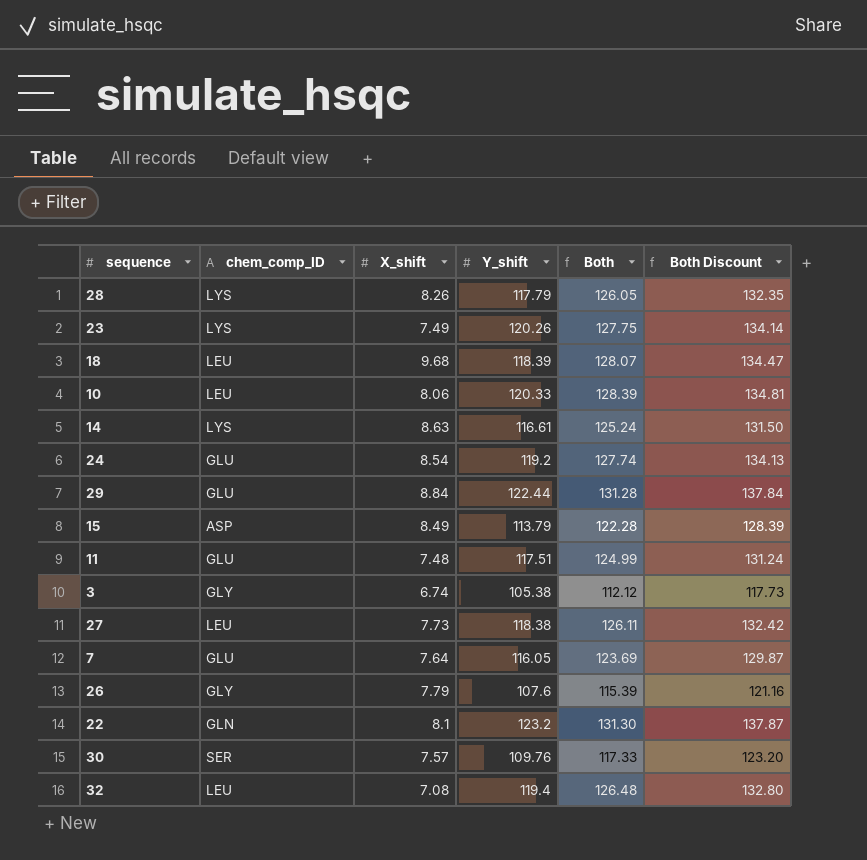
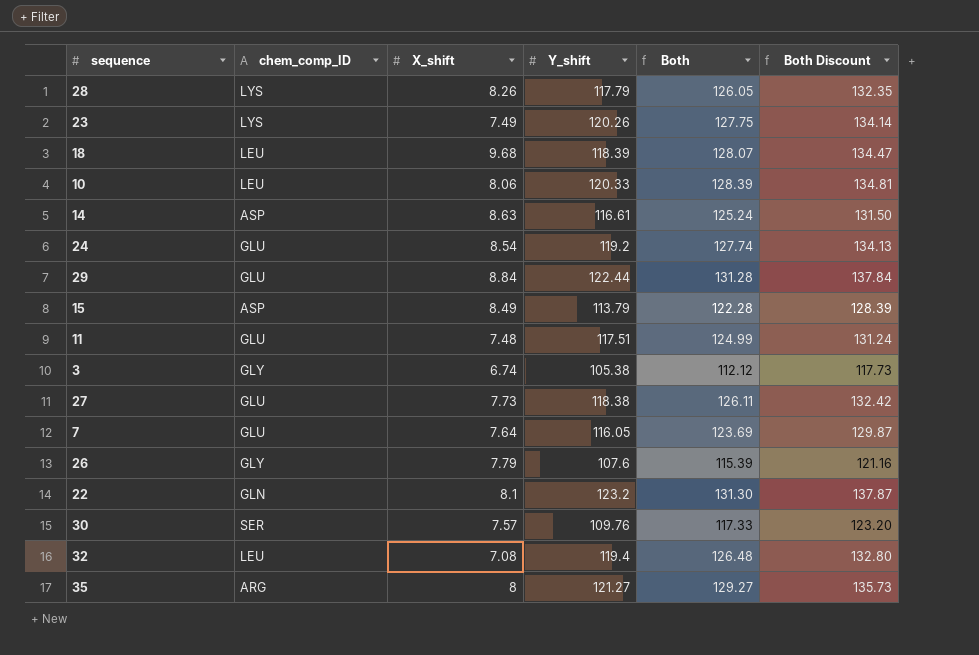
14 | chem_comp_ID: LYS -> ASP
27 | chem_comp_ID: LEU -> GLU
row 35: none -> ARG | 8 | 121.27 | 129.27 | 135.73

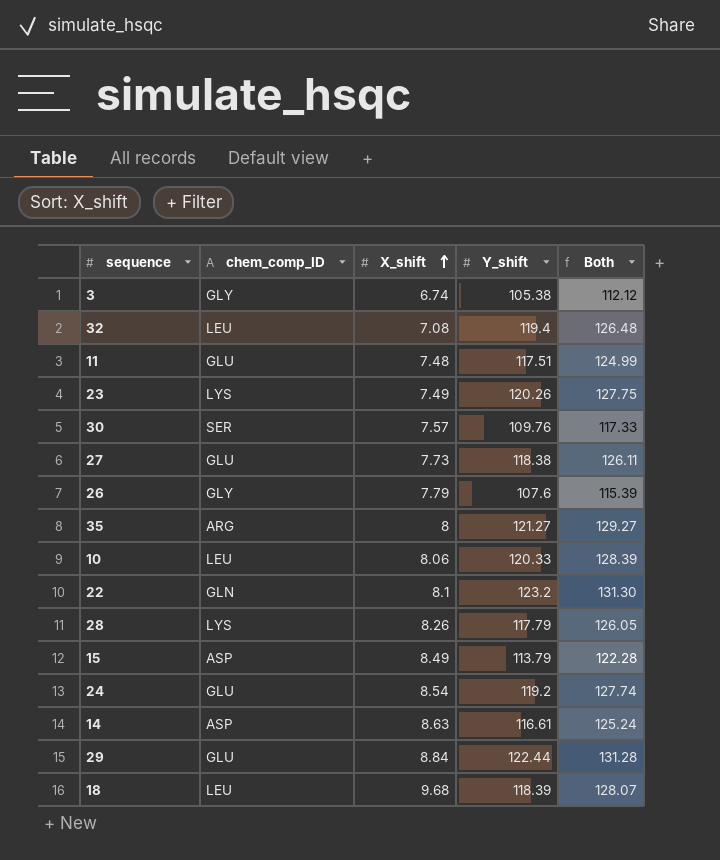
row order: none -> X_shift ascending
column Both Discount | formula: [Both] * 1.05 -> none
row 7: GLU | 7.64 | 116.05 | 123.69 | 129.87 -> none

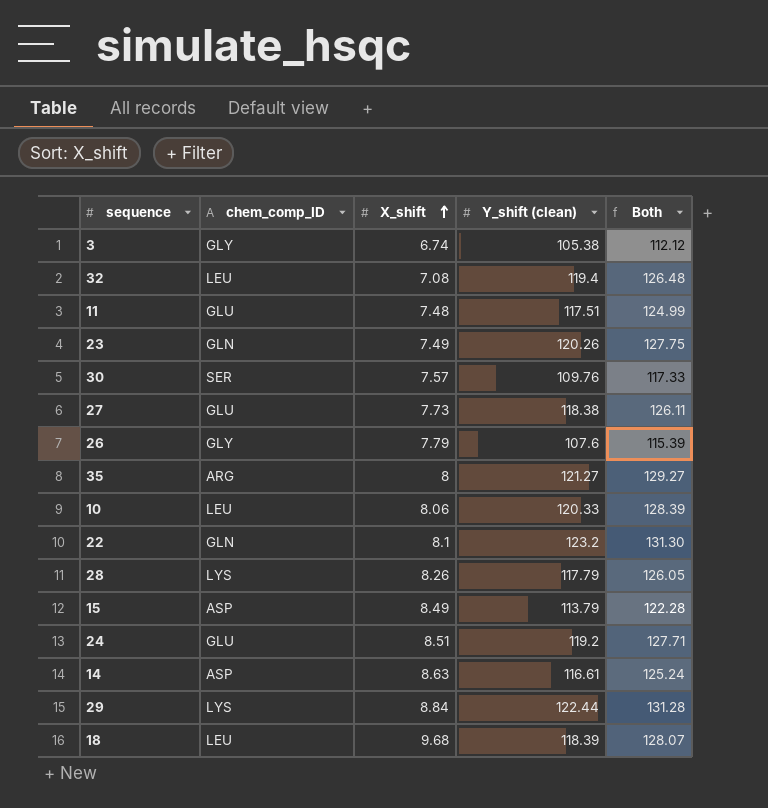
column name: Y_shift -> Y_shift (clean)
23 | chem_comp_ID: LYS -> GLN
24 | X_shift: 8.54 -> 8.51
24 | Both: 127.74 -> 127.71
29 | chem_comp_ID: GLU -> LYS

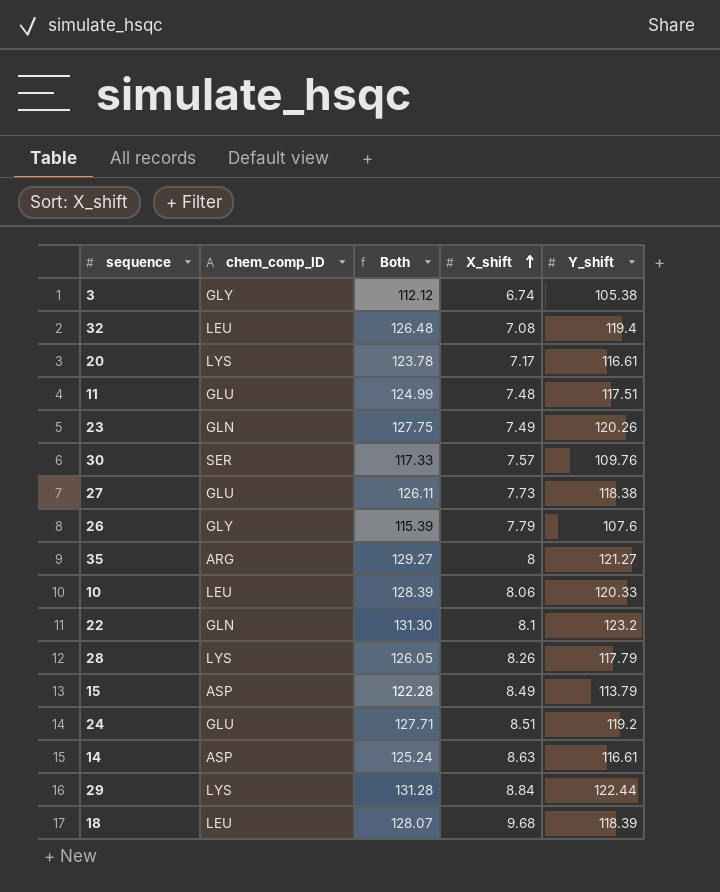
column Both | position: 5 -> 3
column name: Y_shift (clean) -> Y_shift
row 20: none -> LYS | 123.78 | 7.17 | 116.61

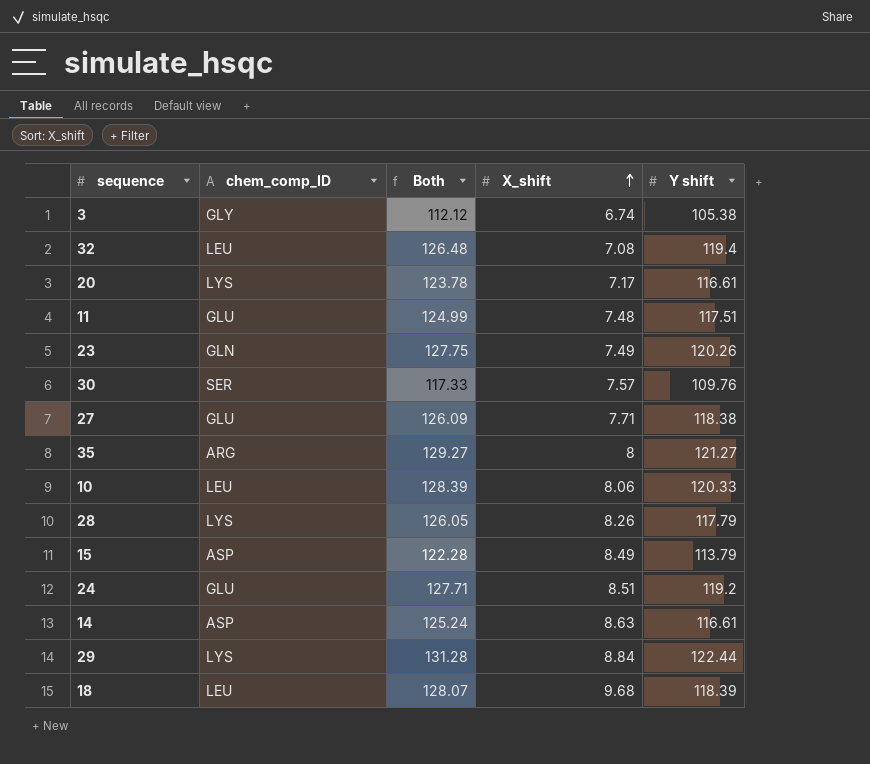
column name: Y_shift -> Y shift
row 26: GLY | 115.39 | 7.79 | 107.6 -> none
row 22: GLN | 131.30 | 8.1 | 123.2 -> none
27 | Both: 126.11 -> 126.09
27 | X_shift: 7.73 -> 7.71

